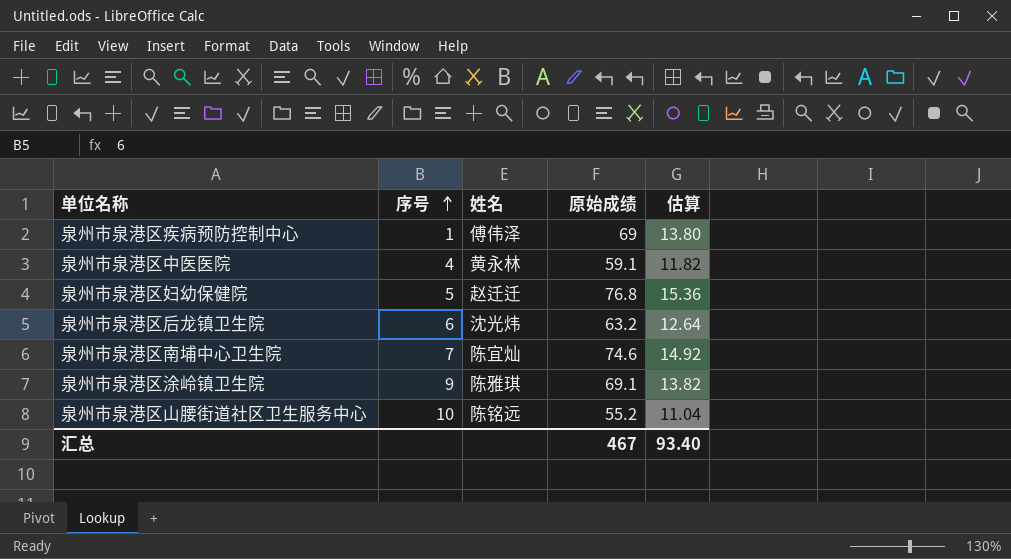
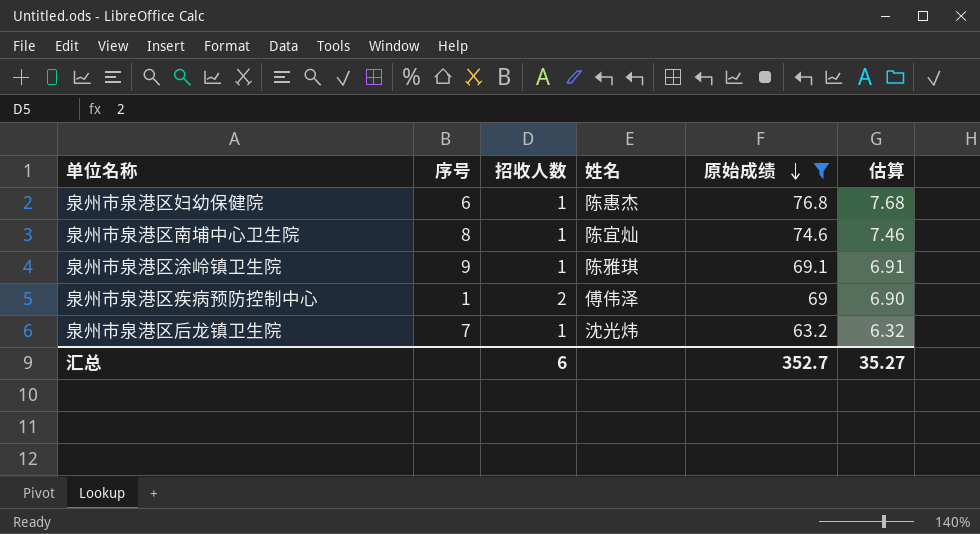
filter: none -> 原始成绩 >= 63.2
row order: 序号 ascending -> 原始成绩 descending
column 招收人数 | position: none -> 3
column 估算 | formula: [原始成绩] * 0.2 -> [原始成绩] * 0.1
泉州市泉港区妇幼保健院 | 序号: 5 -> 6
泉州市泉港区妇幼保健院 | 姓名: 赵迁迁 -> 陈惠杰
泉州市泉港区南埔中心卫生院 | 序号: 7 -> 8
泉州市泉港区后龙镇卫生院 | 序号: 6 -> 7
汇总 | 原始成绩: 467 -> 352.7
汇总 | 估算: 93.40 -> 35.27

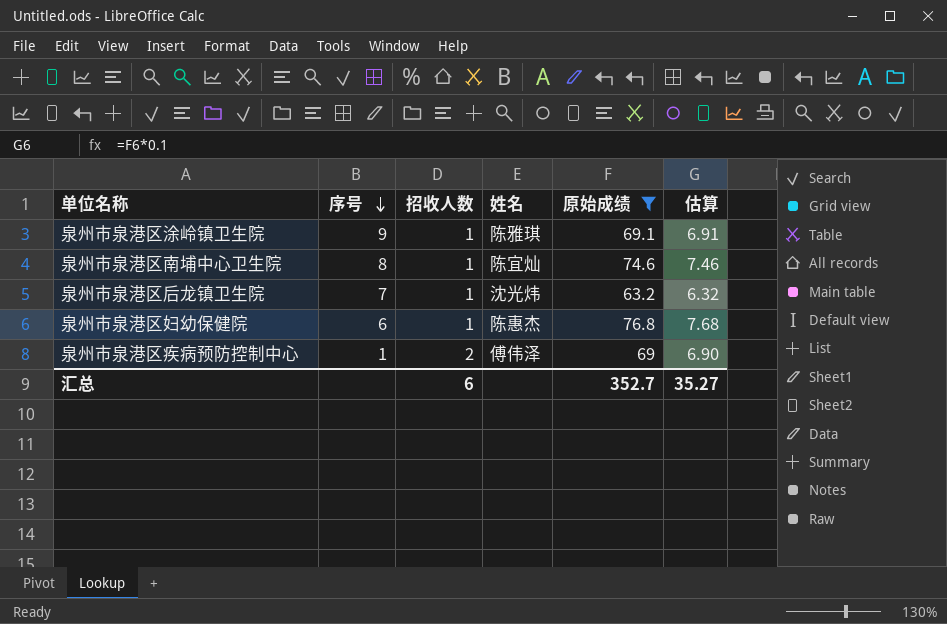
row order: 原始成绩 descending -> 序号 descending

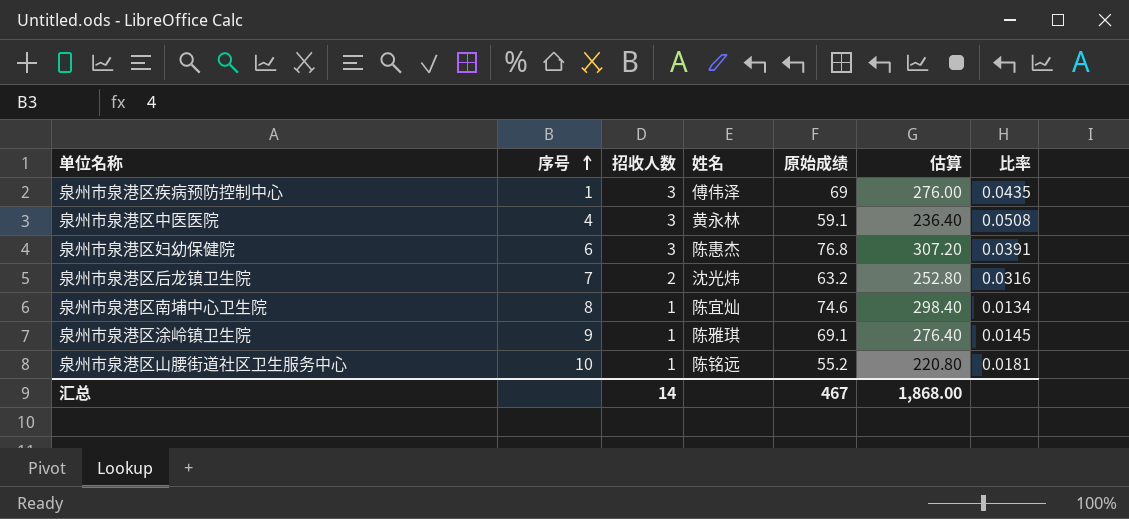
filter: 原始成绩 >= 63.2 -> none
row order: 序号 descending -> 序号 ascending
column 估算 | formula: [原始成绩] * 0.1 -> [原始成绩] * 4
column 比率 | formula: none -> [招收人数] / [原始成绩]
泉州市泉港区疾病预防控制中心 | 招收人数: 2 -> 3
泉州市泉港区妇幼保健院 | 招收人数: 1 -> 3
泉州市泉港区后龙镇卫生院 | 招收人数: 1 -> 2
汇总 | 招收人数: 6 -> 14
汇总 | 原始成绩: 352.7 -> 467
汇总 | 估算: 35.27 -> 1,868.00

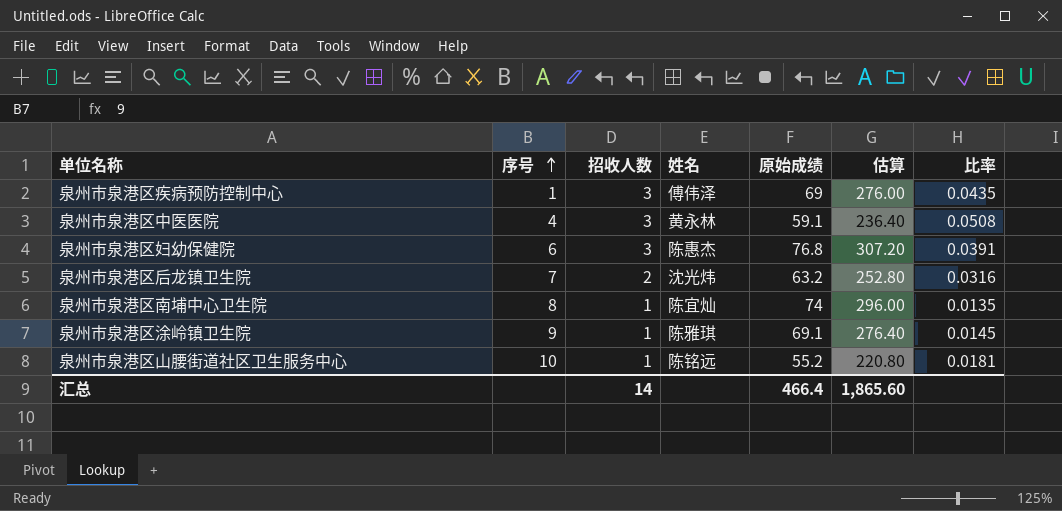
泉州市泉港区南埔中心卫生院 | 原始成绩: 74.6 -> 74
泉州市泉港区南埔中心卫生院 | 估算: 298.40 -> 296.00
泉州市泉港区南埔中心卫生院 | 比率: 0.0134 -> 0.0135
汇总 | 原始成绩: 467 -> 466.4
汇总 | 估算: 1,868.00 -> 1,865.60

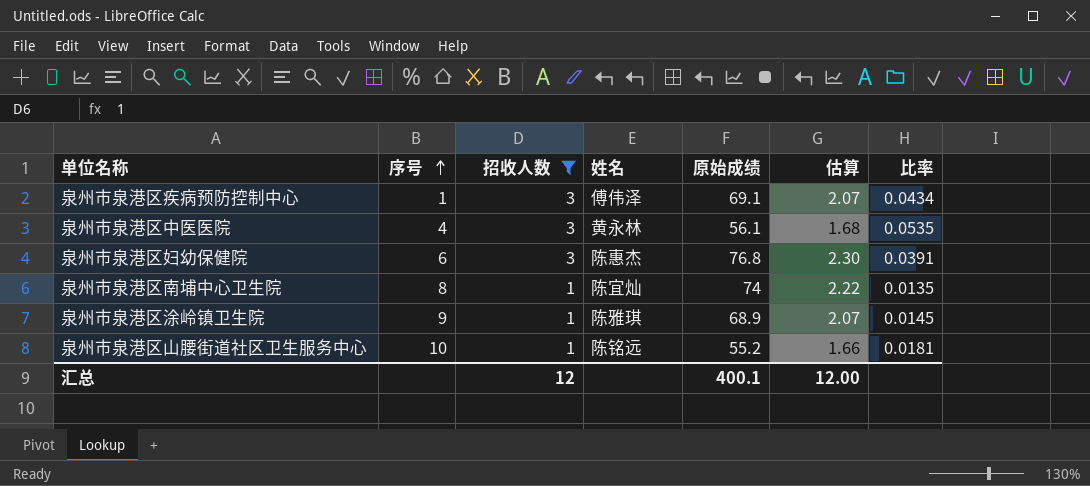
filter: none -> 招收人数 != 2
column 估算 | formula: [原始成绩] * 4 -> [原始成绩] * 0.03
泉州市泉港区疾病预防控制中心 | 原始成绩: 69 -> 69.1
泉州市泉港区疾病预防控制中心 | 比率: 0.0435 -> 0.0434
泉州市泉港区中医医院 | 原始成绩: 59.1 -> 56.1
泉州市泉港区中医医院 | 比率: 0.0508 -> 0.0535
泉州市泉港区涂岭镇卫生院 | 原始成绩: 69.1 -> 68.9
汇总 | 招收人数: 14 -> 12
汇总 | 原始成绩: 466.4 -> 400.1
汇总 | 估算: 1,865.60 -> 12.00

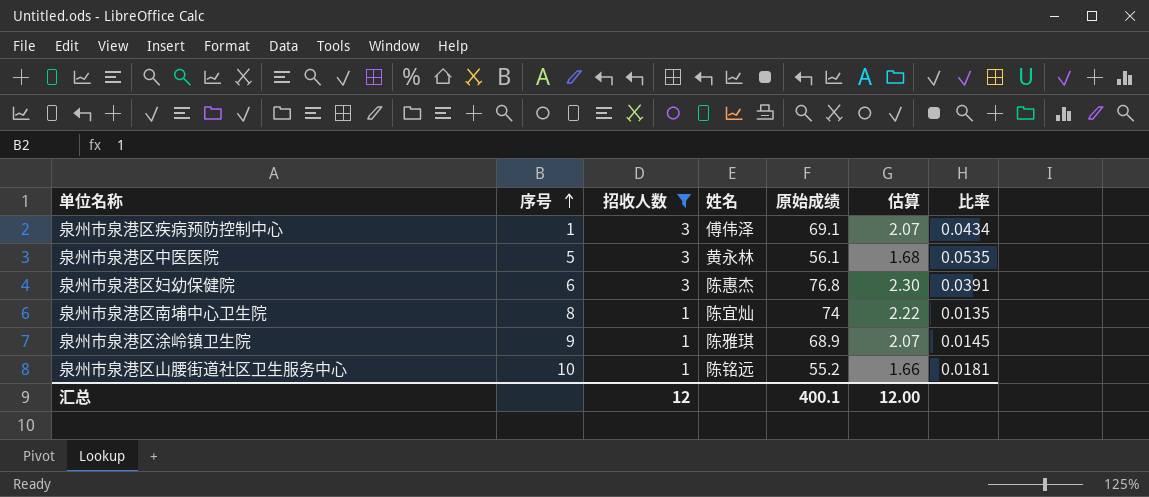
泉州市泉港区中医医院 | 序号: 4 -> 5

